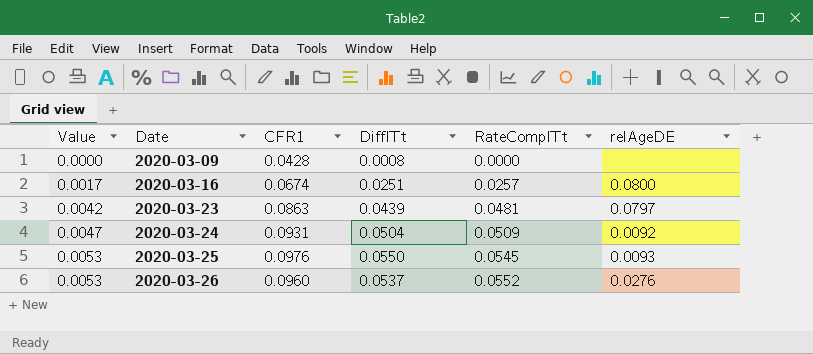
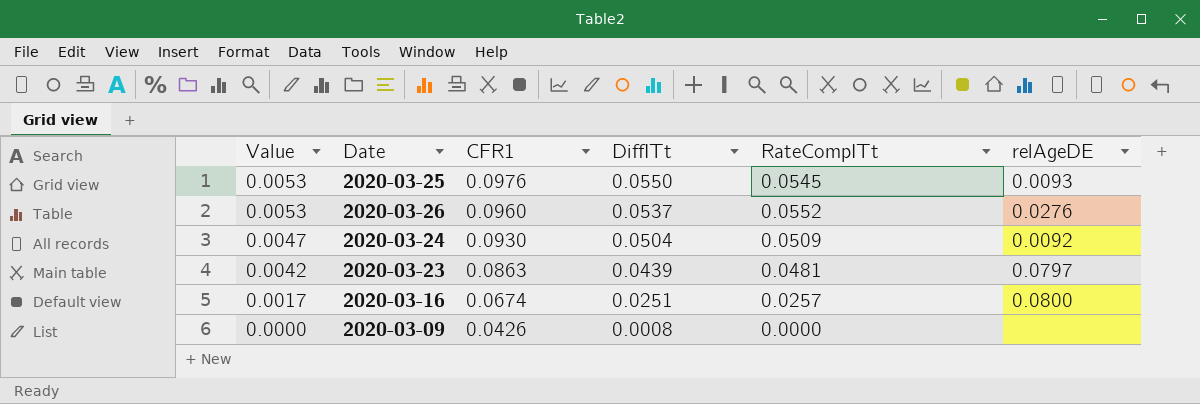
row order: Value ascending -> Value descending
2020-03-24 | CFR1: 0.0931 -> 0.0930
2020-03-09 | CFR1: 0.0428 -> 0.0426

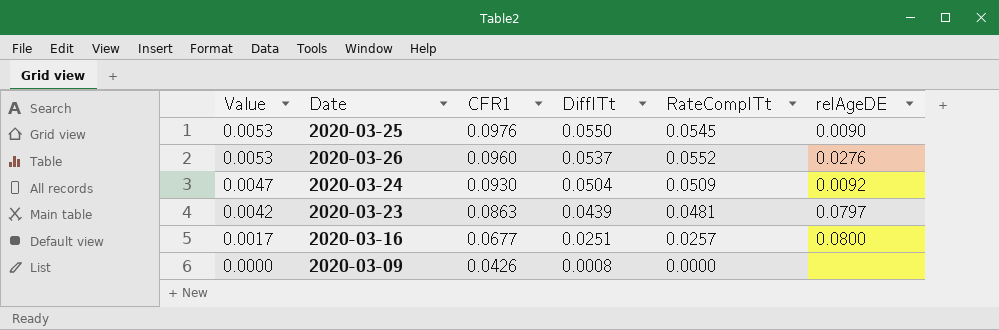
2020-03-25 | relAgeDE: 0.0093 -> 0.0090
2020-03-16 | CFR1: 0.0674 -> 0.0677

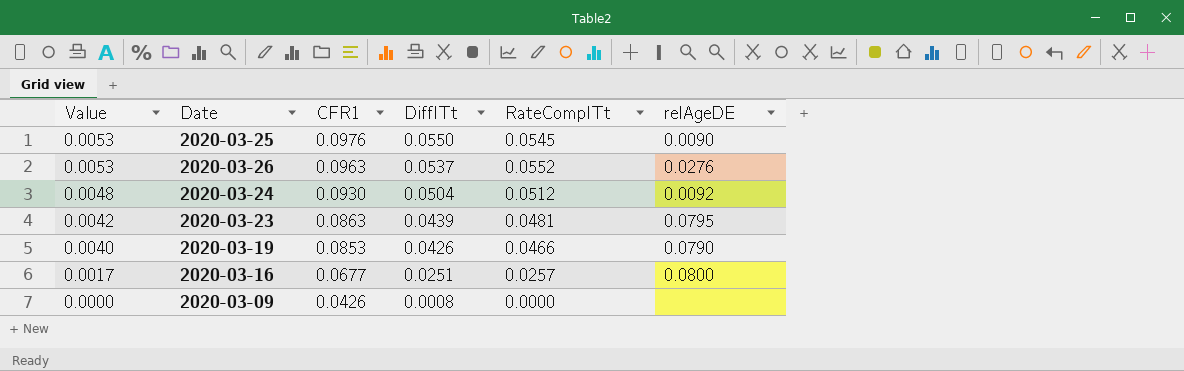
2020-03-26 | CFR1: 0.0960 -> 0.0963
2020-03-24 | Value: 0.0047 -> 0.0048
2020-03-24 | RateCompITt: 0.0509 -> 0.0512
2020-03-23 | relAgeDE: 0.0797 -> 0.0795
row 2020-03-19: none -> 0.0040 | 0.0853 | 0.0426 | 0.0466 | 0.0790

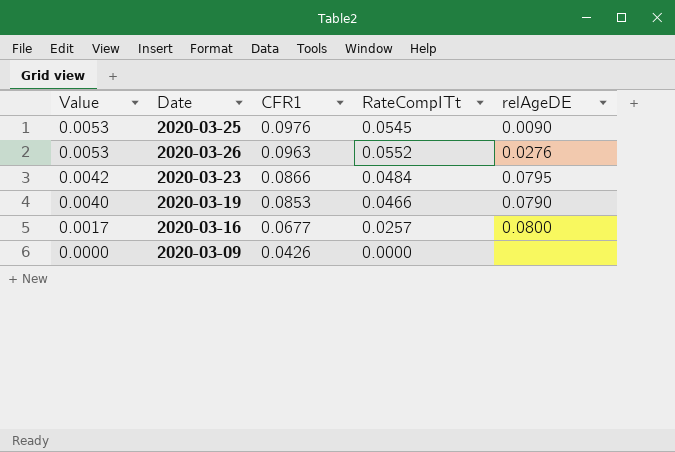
column DiffITt | position: 4 -> none
row 2020-03-24: 0.0048 | 0.0930 | 0.0504 | 0.0512 | 0.0092 -> none
2020-03-23 | CFR1: 0.0863 -> 0.0866
2020-03-23 | RateCompITt: 0.0481 -> 0.0484

